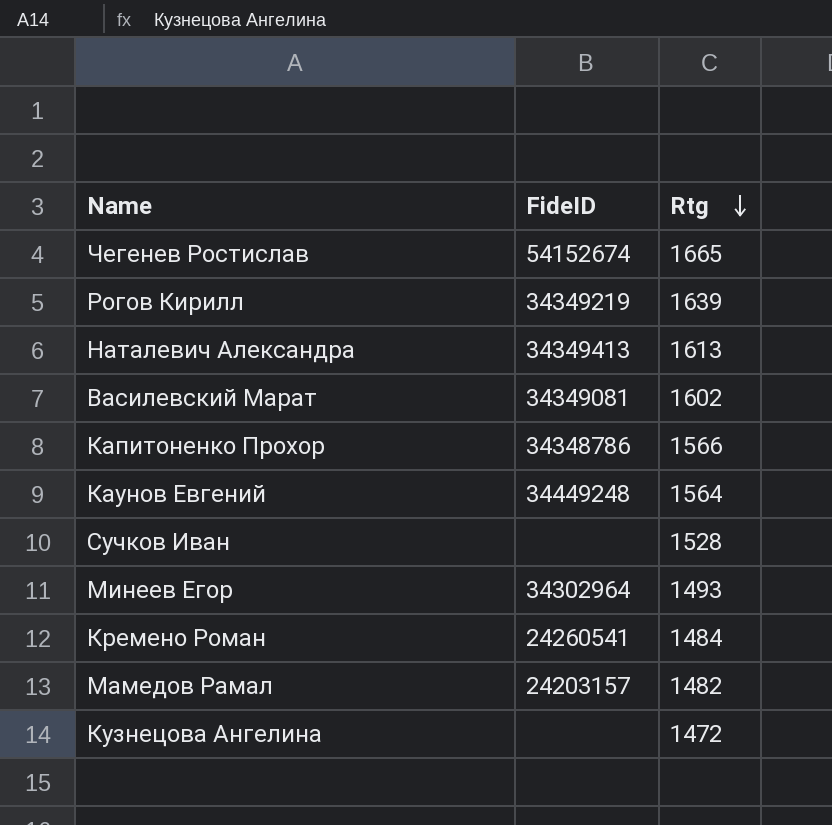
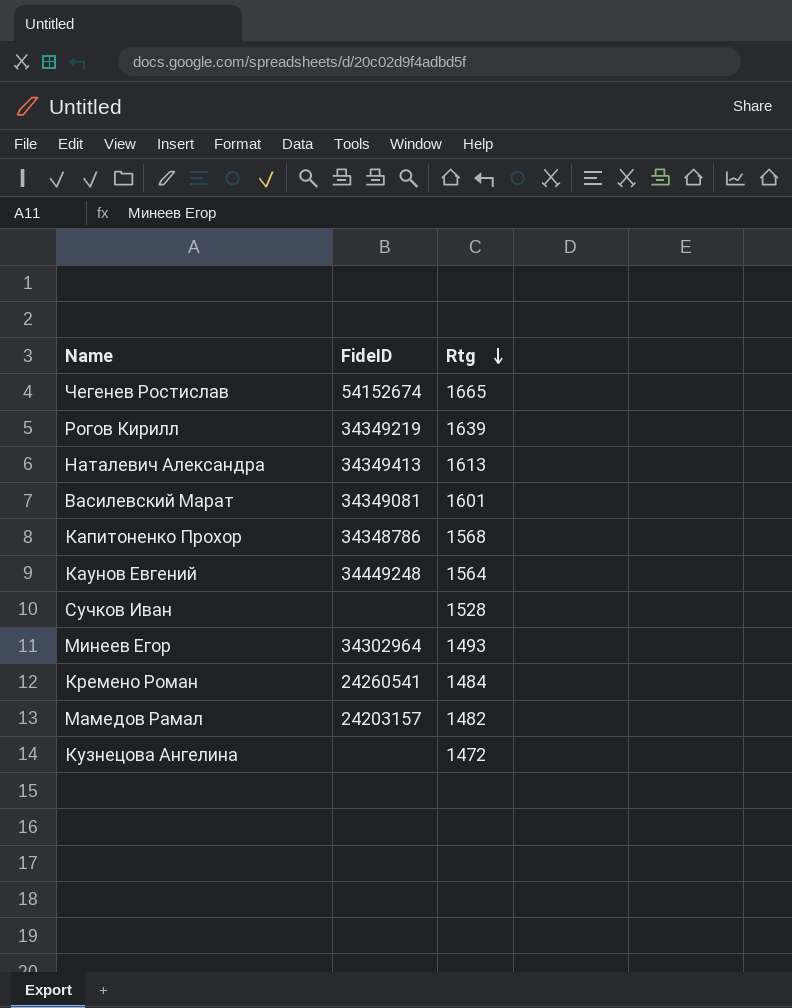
Василевский Марат | Rtg: 1602 -> 1601
Капитоненко Прохор | Rtg: 1566 -> 1568

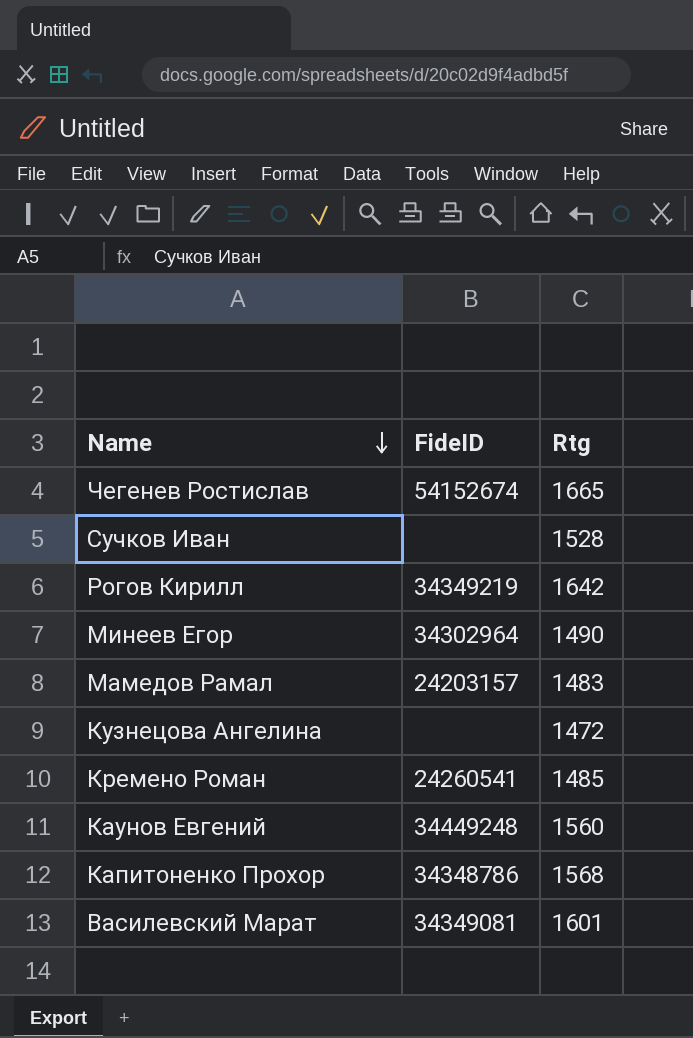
row order: Rtg descending -> Name descending
row Наталевич Александра: 34349413 | 1613 -> none
Рогов Кирилл | Rtg: 1639 -> 1642
Минеев Егор | Rtg: 1493 -> 1490
Мамедов Рамал | Rtg: 1482 -> 1483
Кремено Роман | Rtg: 1484 -> 1485
Каунов Евгений | Rtg: 1564 -> 1560

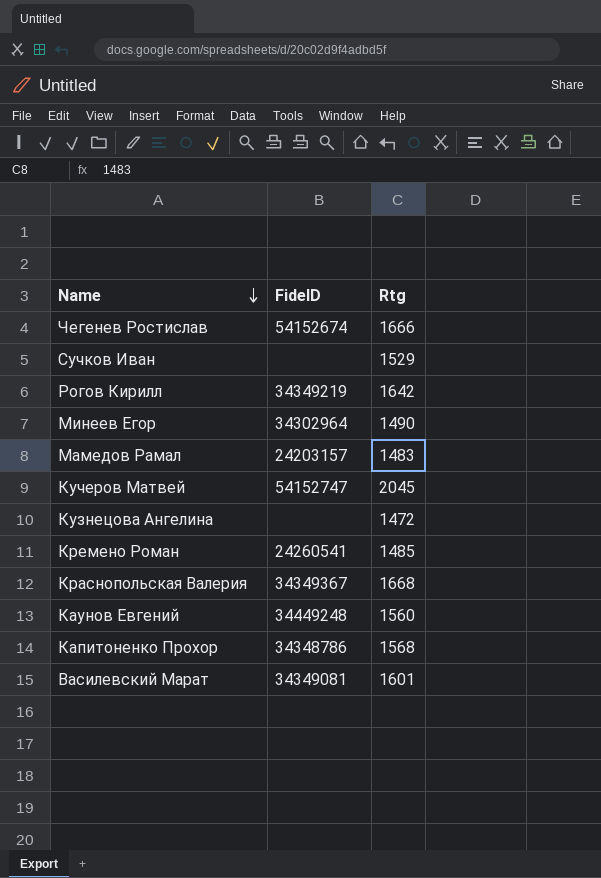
Чегенев Ростислав | Rtg: 1665 -> 1666
Сучков Иван | Rtg: 1528 -> 1529
row Кучеров Матвей: none -> 54152747 | 2045
row Краснопольская Валерия: none -> 34349367 | 1668

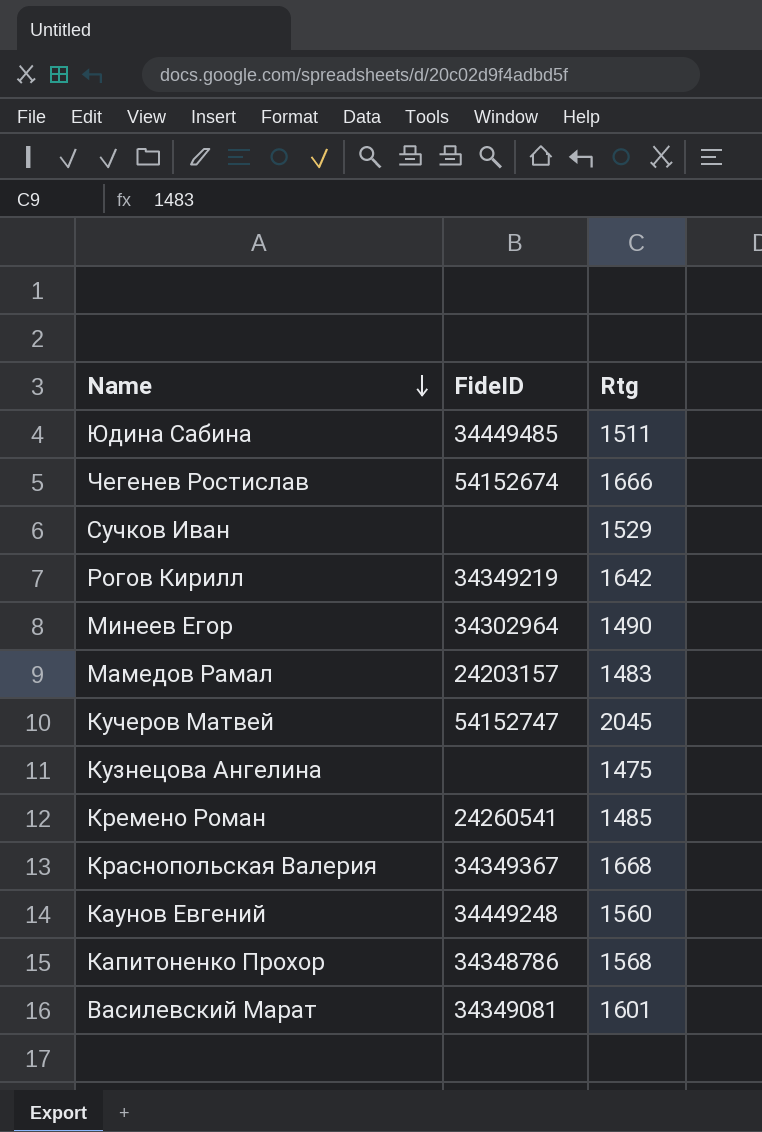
row Юдина Сабина: none -> 34449485 | 1511
Кузнецова Ангелина | Rtg: 1472 -> 1475

